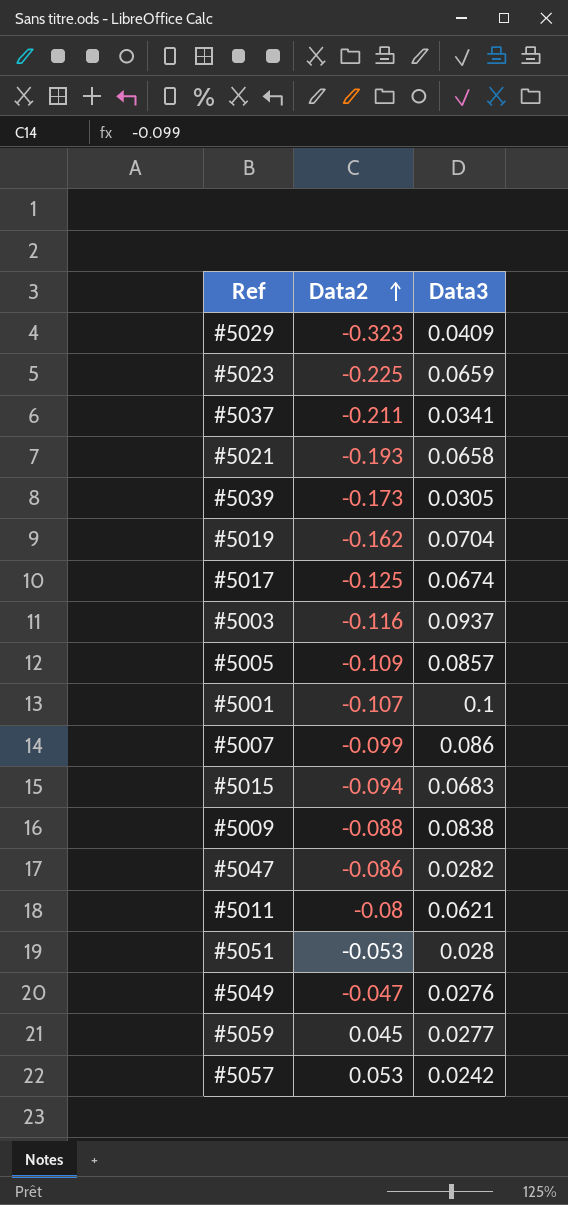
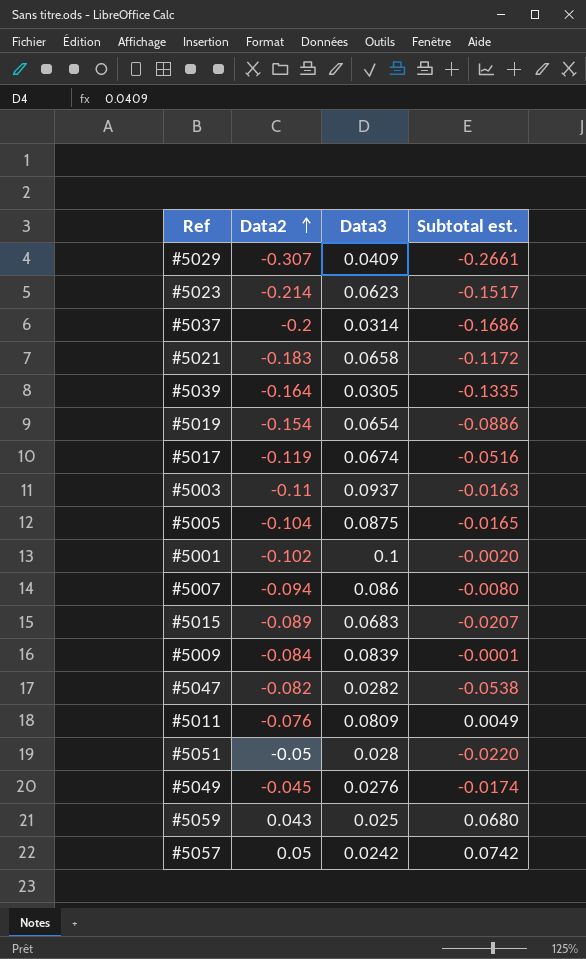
column Subtotal est. | formula: none -> [Data2] + [Data3]
#5029 | Data2: -0.323 -> -0.307
#5023 | Data2: -0.225 -> -0.214
#5023 | Data3: 0.0659 -> 0.0623
#5037 | Data2: -0.211 -> -0.2
#5037 | Data3: 0.0341 -> 0.0314
#5021 | Data2: -0.193 -> -0.183
#5039 | Data2: -0.173 -> -0.164
#5019 | Data2: -0.162 -> -0.154
#5019 | Data3: 0.0704 -> 0.0654
#5017 | Data2: -0.125 -> -0.119
#5003 | Data2: -0.116 -> -0.11
#5005 | Data2: -0.109 -> -0.104
#5005 | Data3: 0.0857 -> 0.0875
#5001 | Data2: -0.107 -> -0.102
#5007 | Data2: -0.099 -> -0.094
#5015 | Data2: -0.094 -> -0.089
#5009 | Data2: -0.088 -> -0.084
#5009 | Data3: 0.0838 -> 0.0839
#5047 | Data2: -0.086 -> -0.082
#5011 | Data2: -0.08 -> -0.076
#5011 | Data3: 0.0621 -> 0.0809
#5051 | Data2: -0.053 -> -0.05
#5049 | Data2: -0.047 -> -0.045
#5059 | Data2: 0.045 -> 0.043
#5059 | Data3: 0.0277 -> 0.025
#5057 | Data2: 0.053 -> 0.05

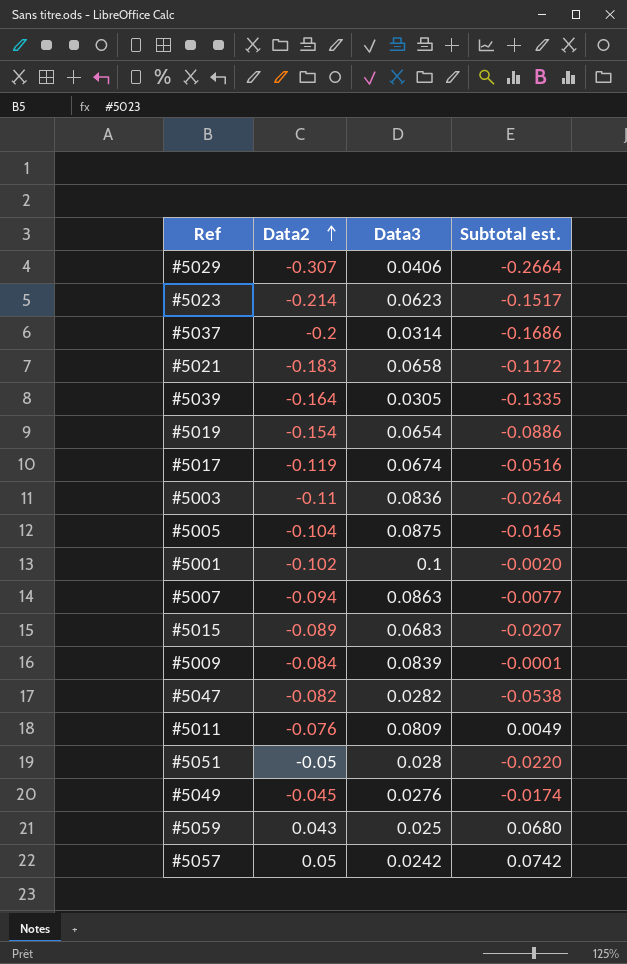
#5029 | Data3: 0.0409 -> 0.0406
#5029 | Subtotal est.: -0.2661 -> -0.2664
#5003 | Data3: 0.0937 -> 0.0836
#5003 | Subtotal est.: -0.0163 -> -0.0264
#5007 | Data3: 0.086 -> 0.0863
#5007 | Subtotal est.: -0.0080 -> -0.0077

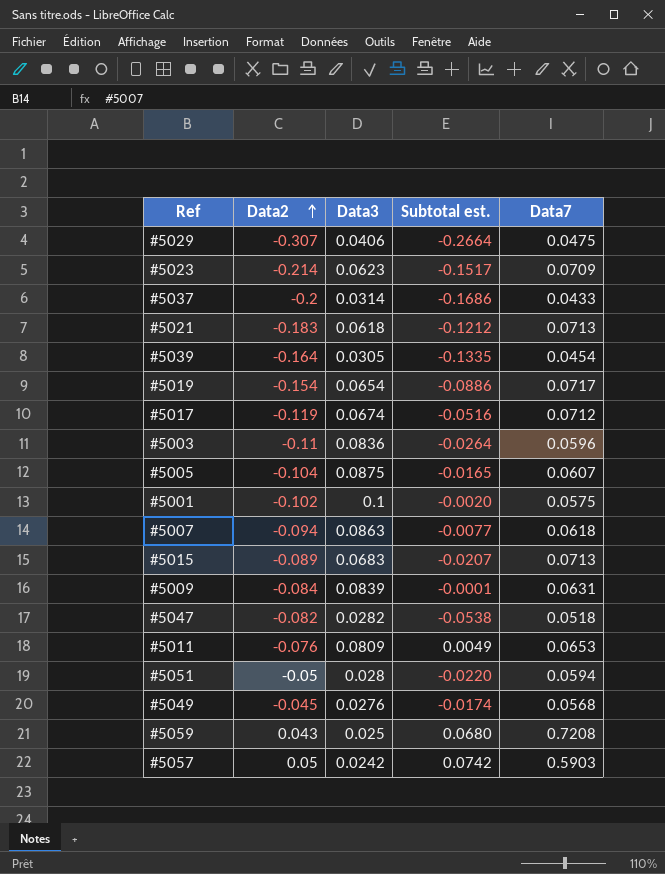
column Data7 | position: none -> 5
#5021 | Data3: 0.0658 -> 0.0618
#5021 | Subtotal est.: -0.1172 -> -0.1212

